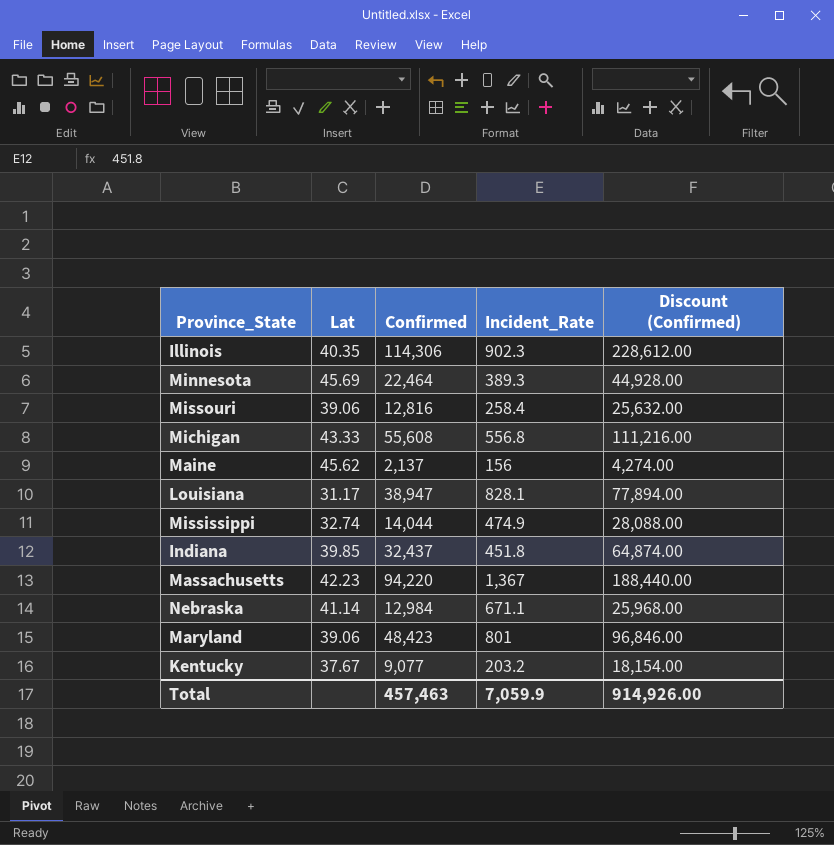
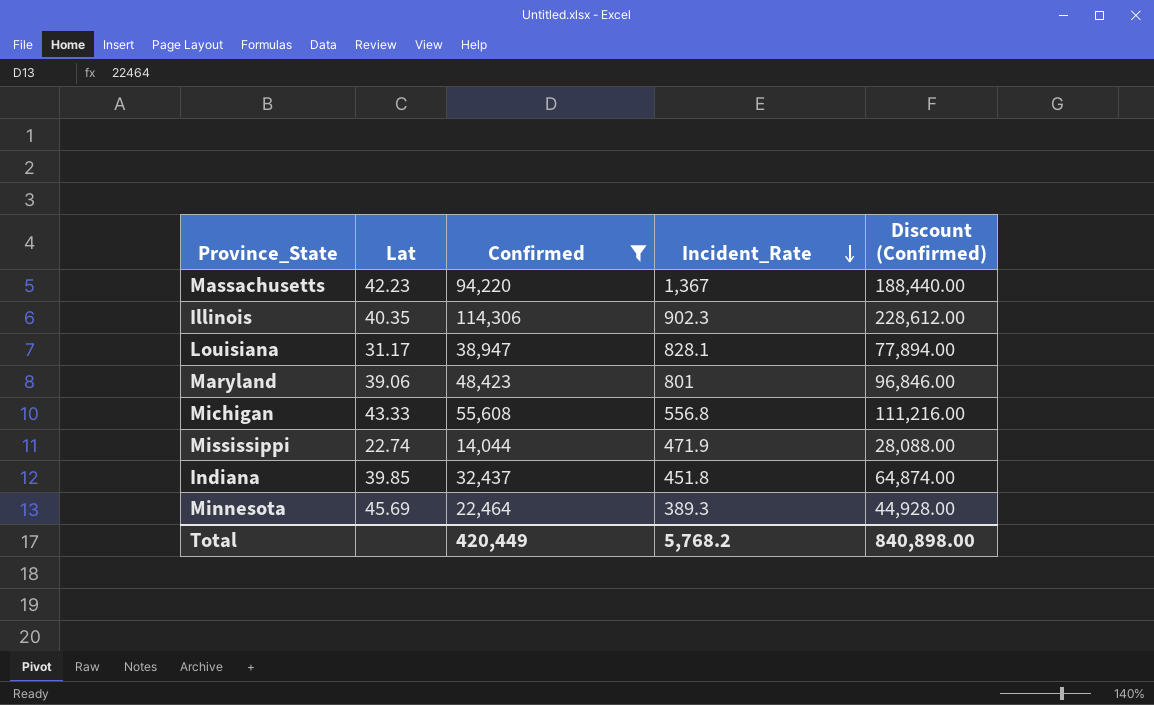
filter: none -> Confirmed >= 14,044
row order: none -> Incident_Rate descending
Mississippi | Lat: 32.74 -> 22.74
Mississippi | Incident_Rate: 474.9 -> 471.9
Total | Confirmed: 457,463 -> 420,449
Total | Incident_Rate: 7,059.9 -> 5,768.2
Total | Discount (Confirmed): 914,926.00 -> 840,898.00

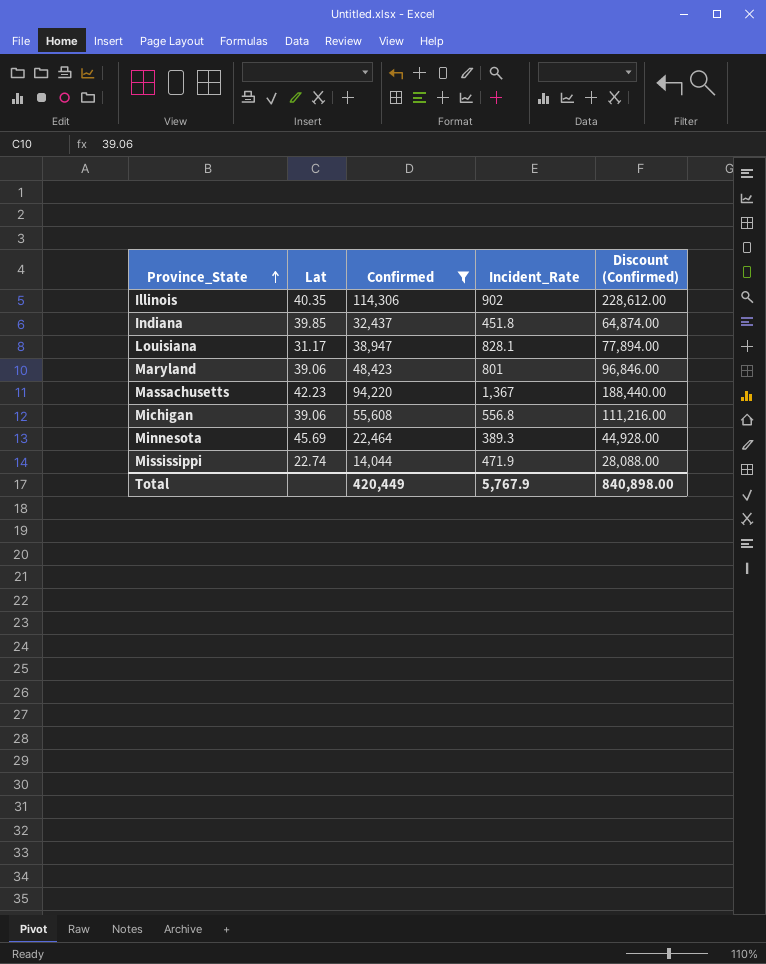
row order: Incident_Rate descending -> Province_State ascending
Illinois | Incident_Rate: 902.3 -> 902
Michigan | Lat: 43.33 -> 39.06
Total | Incident_Rate: 5,768.2 -> 5,767.9

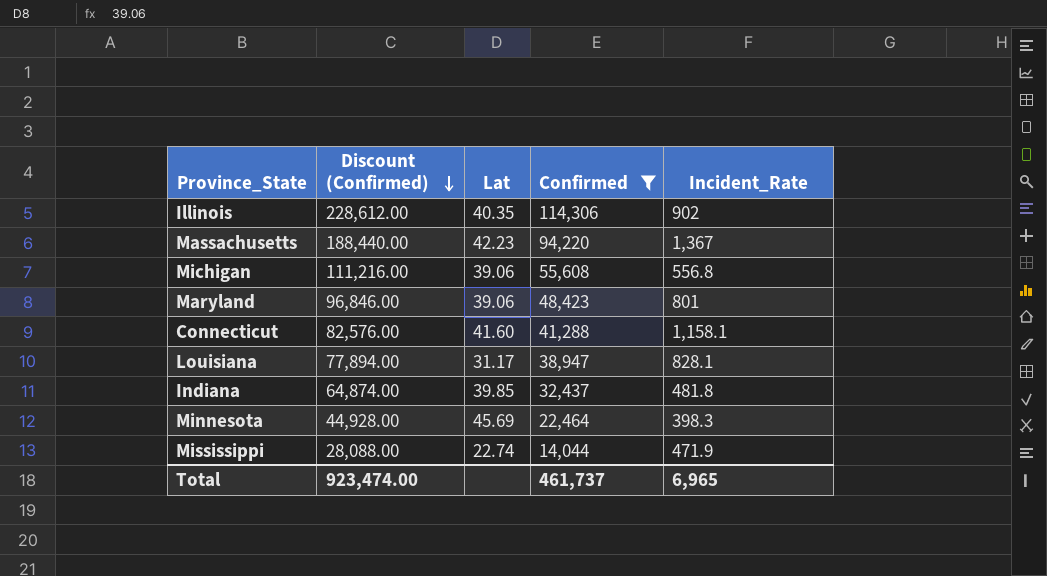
row order: Province_State ascending -> Discount (Confirmed) descending
column Discount (Confirmed) | position: 5 -> 2
row Connecticut: none -> 82,576.00 | 41.60 | 41,288 | 1,158.1
Indiana | Incident_Rate: 451.8 -> 481.8
Minnesota | Incident_Rate: 389.3 -> 398.3
Total | Discount (Confirmed): 840,898.00 -> 923,474.00
Total | Confirmed: 420,449 -> 461,737
Total | Incident_Rate: 5,767.9 -> 6,965

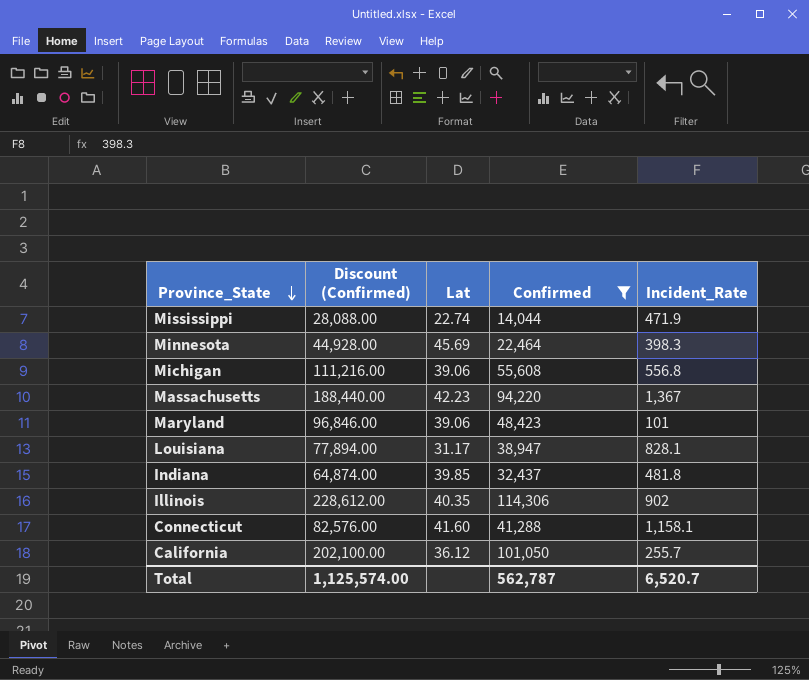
row order: Discount (Confirmed) descending -> Province_State descending
Maryland | Incident_Rate: 801 -> 101
row California: none -> 202,100.00 | 36.12 | 101,050 | 255.7
Total | Discount (Confirmed): 923,474.00 -> 1,125,574.00
Total | Confirmed: 461,737 -> 562,787
Total | Incident_Rate: 6,965 -> 6,520.7

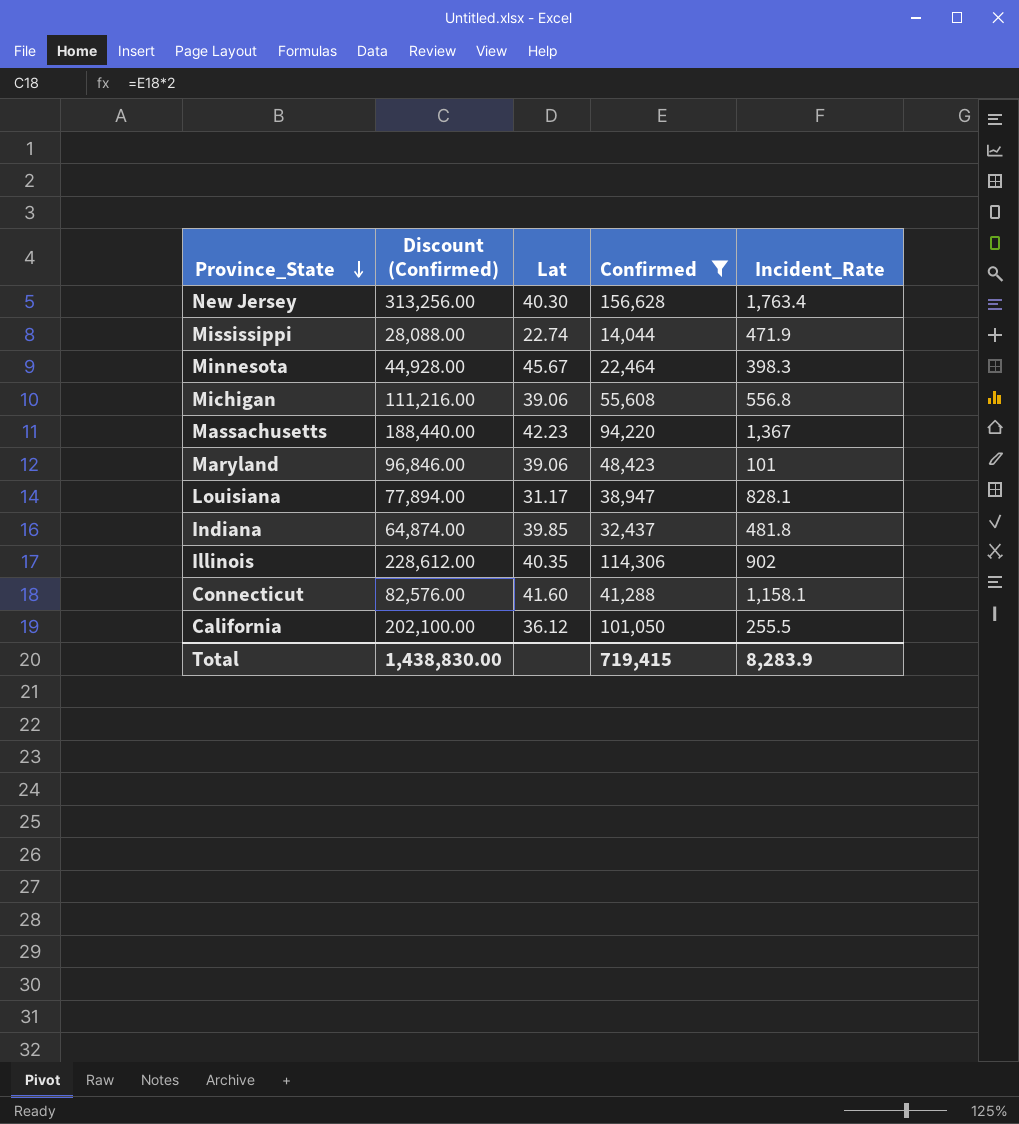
row New Jersey: none -> 313,256.00 | 40.30 | 156,628 | 1,763.4
Minnesota | Lat: 45.69 -> 45.67
California | Incident_Rate: 255.7 -> 255.5
Total | Discount (Confirmed): 1,125,574.00 -> 1,438,830.00
Total | Confirmed: 562,787 -> 719,415
Total | Incident_Rate: 6,520.7 -> 8,283.9

